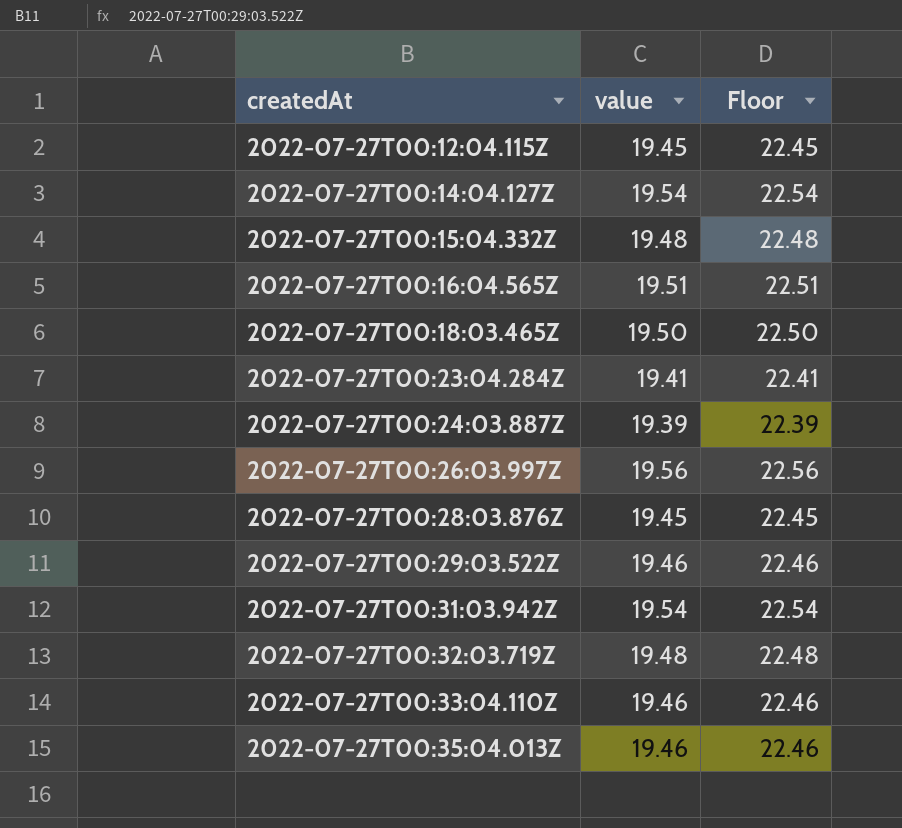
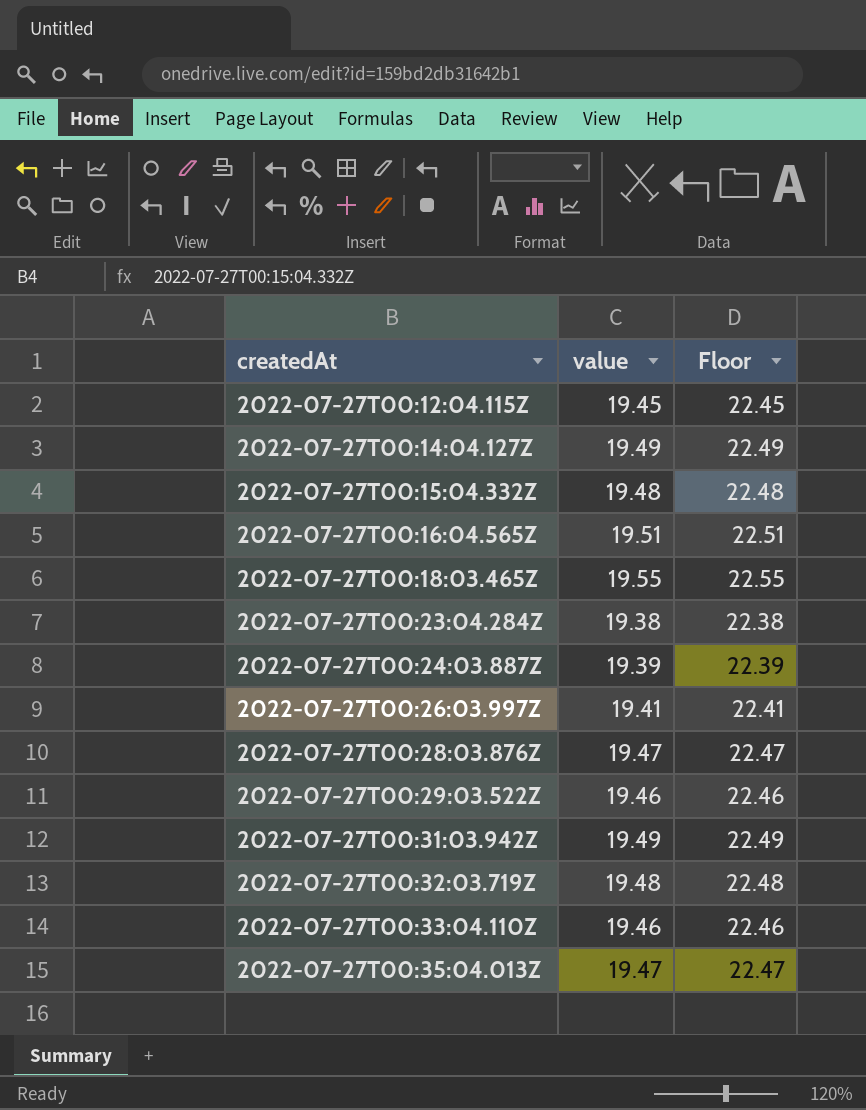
2022-07-27T00:14:04.127Z | value: 19.54 -> 19.49
2022-07-27T00:14:04.127Z | Floor: 22.54 -> 22.49
2022-07-27T00:18:03.465Z | value: 19.50 -> 19.55
2022-07-27T00:18:03.465Z | Floor: 22.50 -> 22.55
2022-07-27T00:23:04.284Z | value: 19.41 -> 19.38
2022-07-27T00:23:04.284Z | Floor: 22.41 -> 22.38
2022-07-27T00:26:03.997Z | value: 19.56 -> 19.41
2022-07-27T00:26:03.997Z | Floor: 22.56 -> 22.41
2022-07-27T00:28:03.876Z | value: 19.45 -> 19.47
2022-07-27T00:28:03.876Z | Floor: 22.45 -> 22.47
2022-07-27T00:31:03.942Z | value: 19.54 -> 19.49
2022-07-27T00:31:03.942Z | Floor: 22.54 -> 22.49
2022-07-27T00:35:04.013Z | value: 19.46 -> 19.47
2022-07-27T00:35:04.013Z | Floor: 22.46 -> 22.47

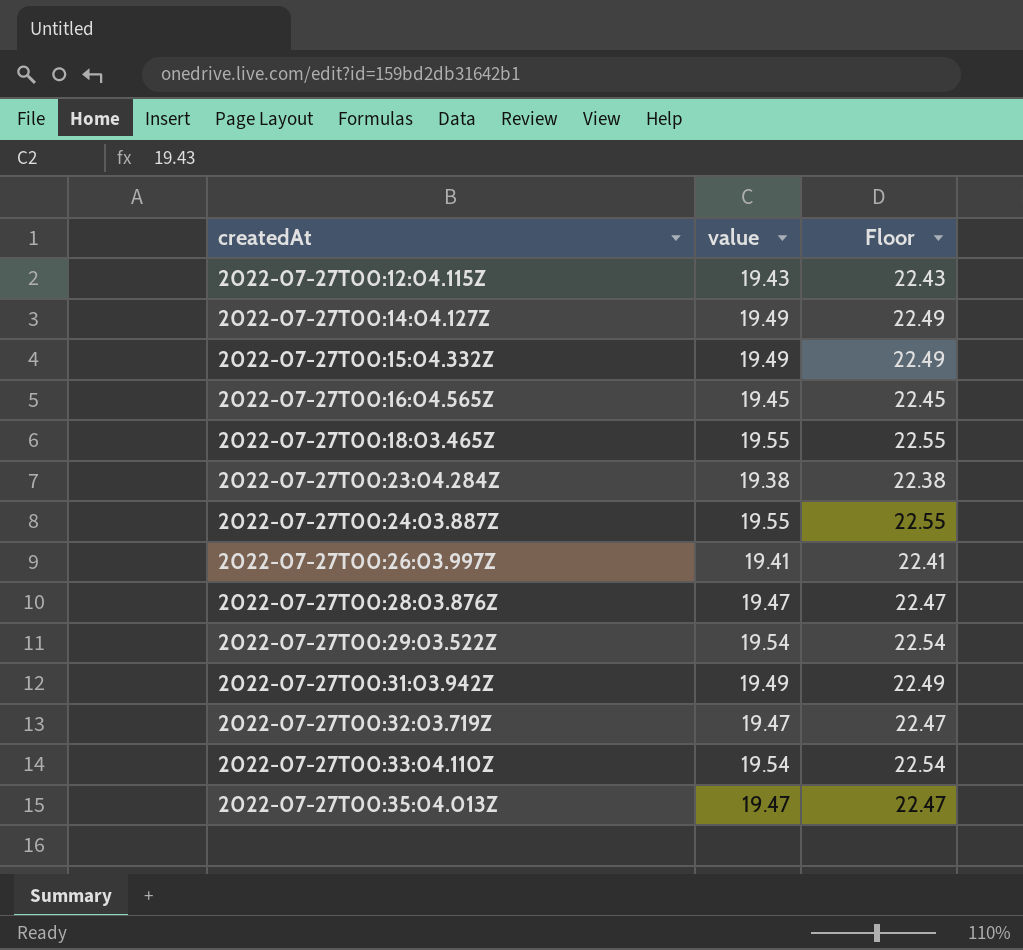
2022-07-27T00:12:04.115Z | value: 19.45 -> 19.43
2022-07-27T00:12:04.115Z | Floor: 22.45 -> 22.43
2022-07-27T00:15:04.332Z | value: 19.48 -> 19.49
2022-07-27T00:15:04.332Z | Floor: 22.48 -> 22.49
2022-07-27T00:16:04.565Z | value: 19.51 -> 19.45
2022-07-27T00:16:04.565Z | Floor: 22.51 -> 22.45
2022-07-27T00:24:03.887Z | value: 19.39 -> 19.55
2022-07-27T00:24:03.887Z | Floor: 22.39 -> 22.55
2022-07-27T00:29:03.522Z | value: 19.46 -> 19.54
2022-07-27T00:29:03.522Z | Floor: 22.46 -> 22.54
2022-07-27T00:32:03.719Z | value: 19.48 -> 19.47
2022-07-27T00:32:03.719Z | Floor: 22.48 -> 22.47
2022-07-27T00:33:04.110Z | value: 19.46 -> 19.54
2022-07-27T00:33:04.110Z | Floor: 22.46 -> 22.54

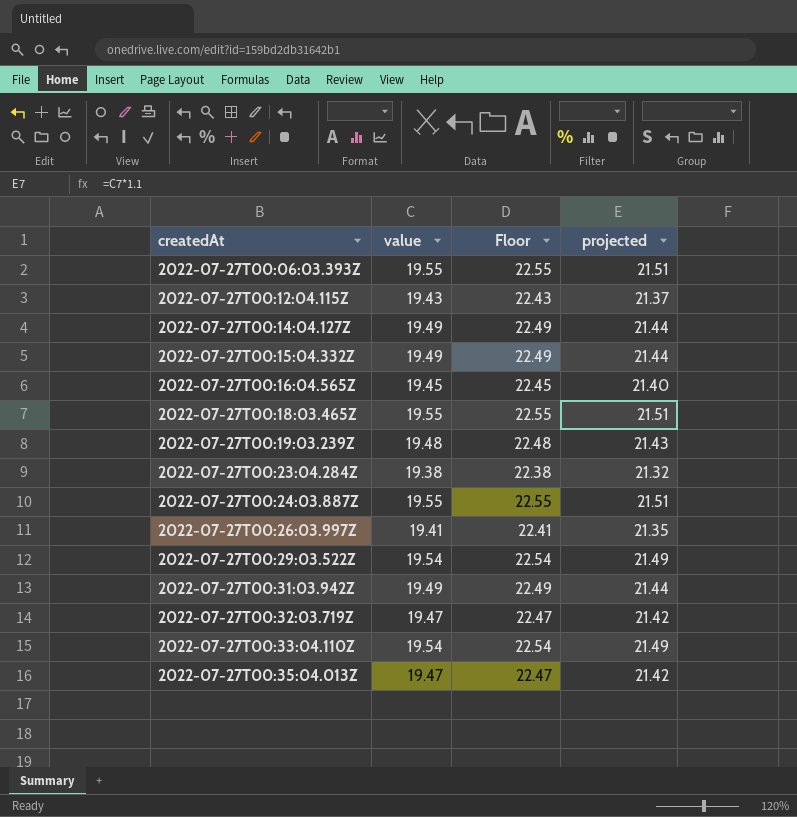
column projected | formula: none -> [value] * 1.1
row 2022-07-27T00:28:03.876Z: 19.47 | 22.47 -> none
row 2022-07-27T00:06:03.393Z: none -> 19.55 | 22.55 | 21.51
row 2022-07-27T00:19:03.239Z: none -> 19.48 | 22.48 | 21.43

